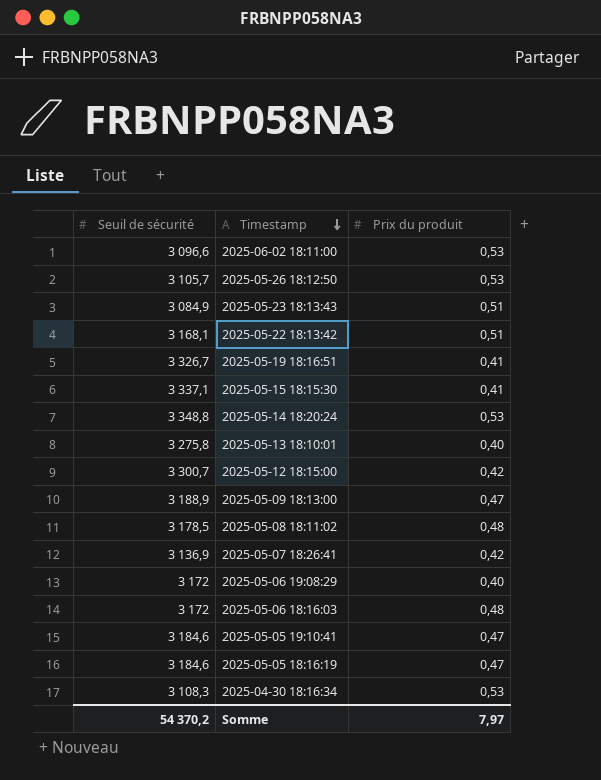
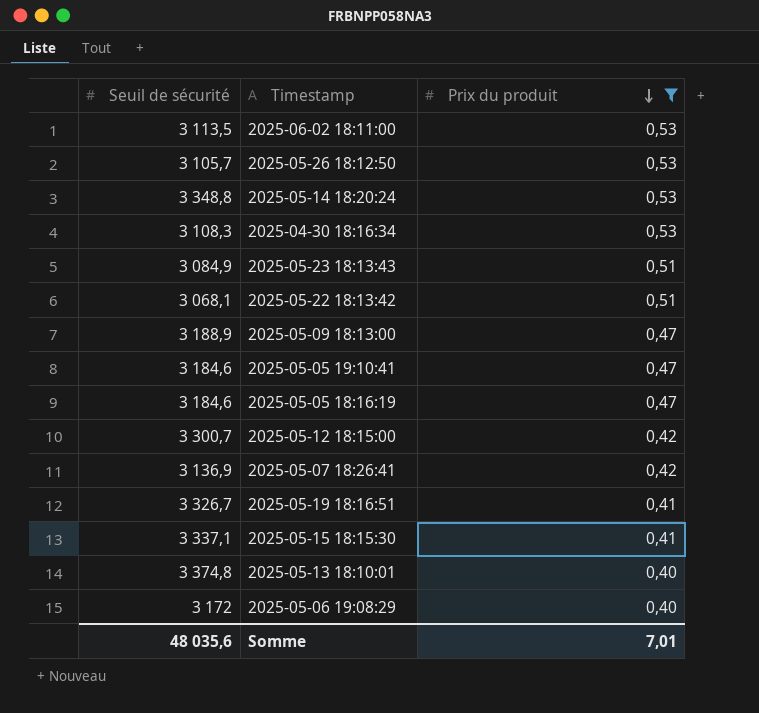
filter: none -> Prix du produit != 0,48
row order: Timestamp descending -> Prix du produit descending
2025-06-02 18:11:00 | Seuil de sécurité: 3 096,6 -> 3 113,5
2025-05-22 18:13:42 | Seuil de sécurité: 3 168,1 -> 3 068,1
2025-05-13 18:10:01 | Seuil de sécurité: 3 275,8 -> 3 374,8
Somme | Seuil de sécurité: 54 370,2 -> 48 035,6
Somme | Prix du produit: 7,97 -> 7,01

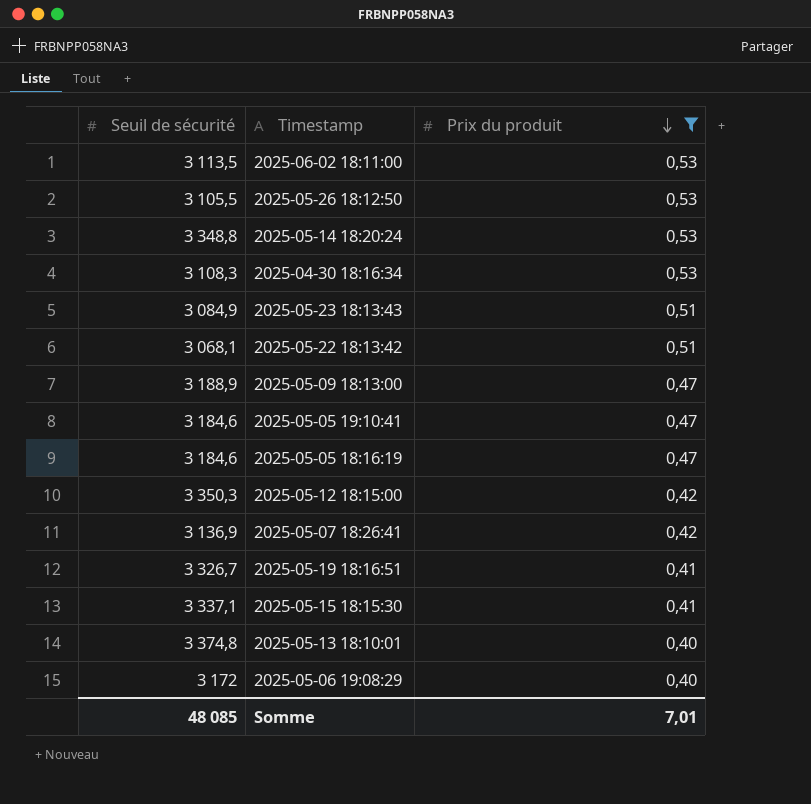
2025-05-26 18:12:50 | Seuil de sécurité: 3 105,7 -> 3 105,5
2025-05-12 18:15:00 | Seuil de sécurité: 3 300,7 -> 3 350,3
Somme | Seuil de sécurité: 48 035,6 -> 48 085

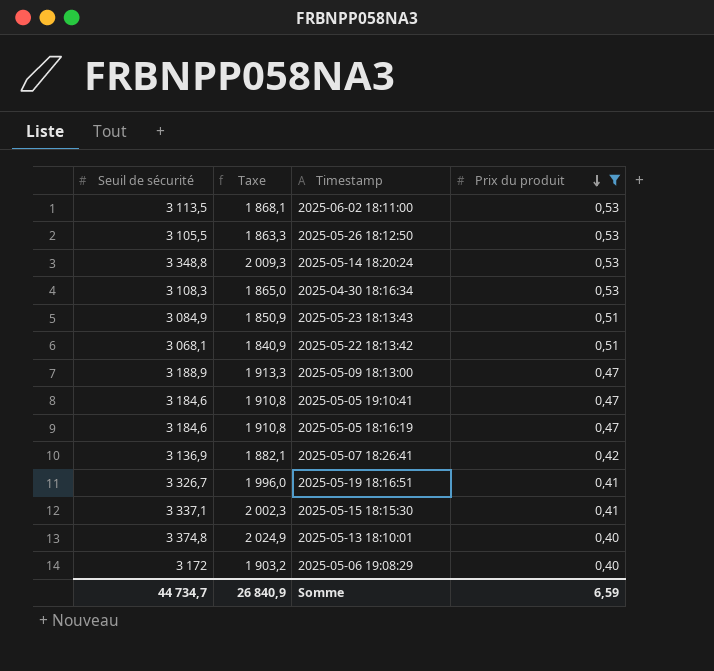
column Taxe | formula: none -> [Seuil de sécurité] * 0,6
row 2025-05-12 18:15:00: 3 350,3 | 0,42 -> none
Somme | Seuil de sécurité: 48 085 -> 44 734,7
Somme | Prix du produit: 7,01 -> 6,59

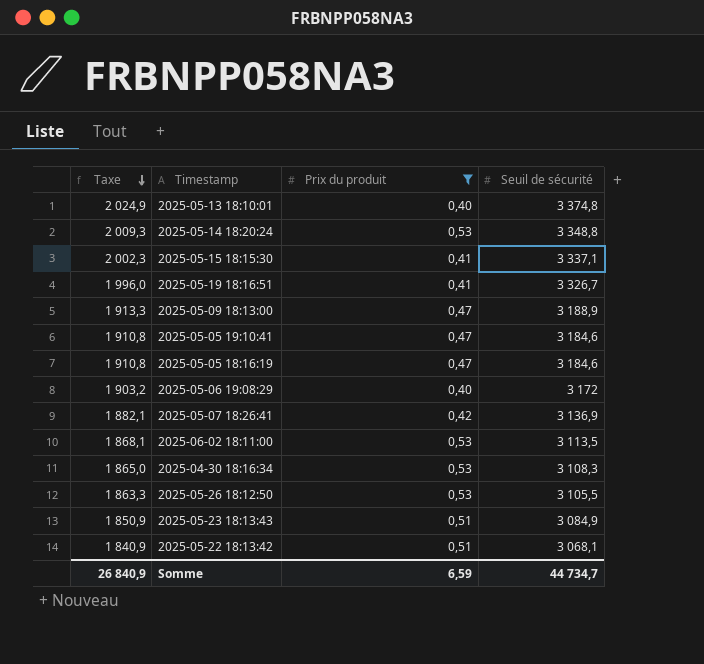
row order: Prix du produit descending -> Taxe descending
column Seuil de sécurité | position: 1 -> 4

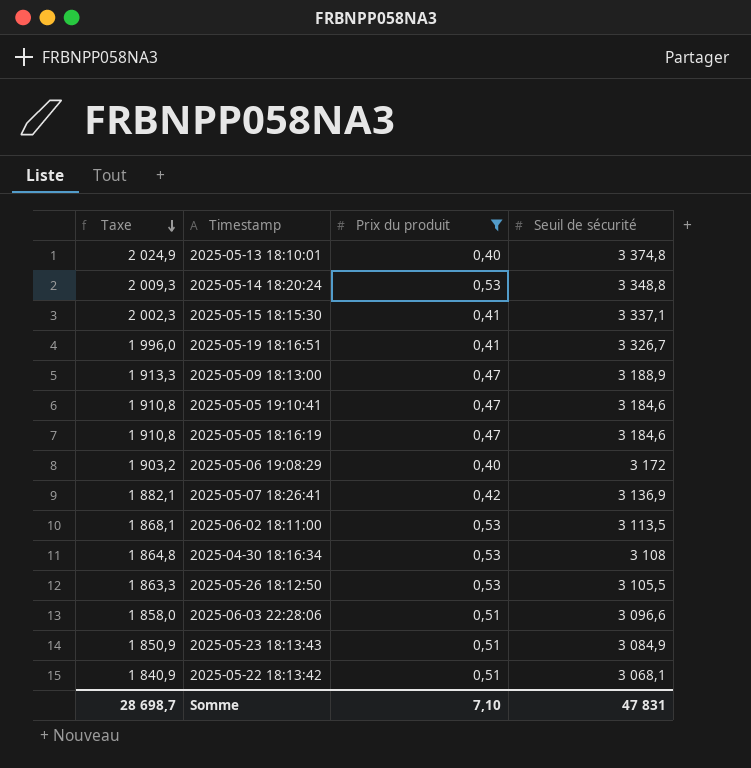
2025-04-30 18:16:34 | Taxe: 1 865,0 -> 1 864,8
2025-04-30 18:16:34 | Seuil de sécurité: 3 108,3 -> 3 108
row 2025-06-03 22:28:06: none -> 1 858,0 | 0,51 | 3 096,6
Somme | Taxe: 26 840,9 -> 28 698,7
Somme | Prix du produit: 6,59 -> 7,10
Somme | Seuil de sécurité: 44 734,7 -> 47 831

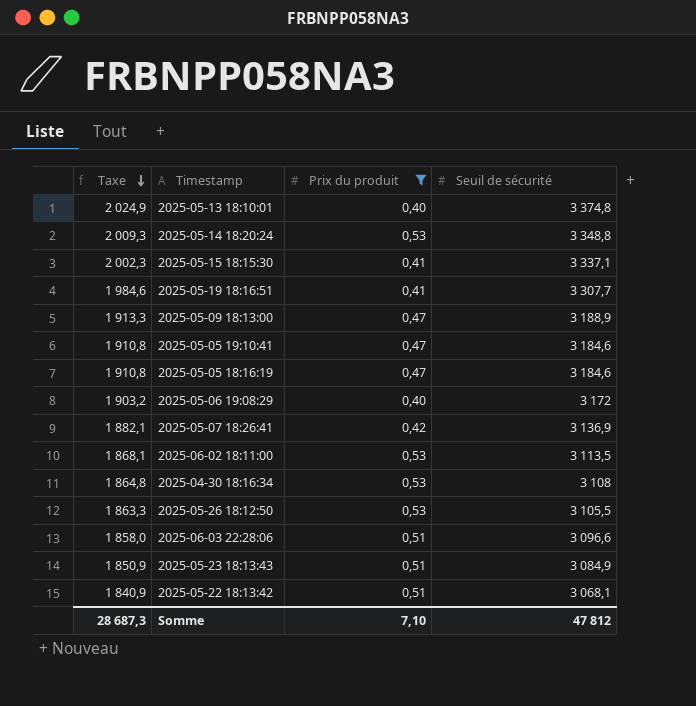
2025-05-19 18:16:51 | Taxe: 1 996,0 -> 1 984,6
2025-05-19 18:16:51 | Seuil de sécurité: 3 326,7 -> 3 307,7
Somme | Taxe: 28 698,7 -> 28 687,3
Somme | Seuil de sécurité: 47 831 -> 47 812

